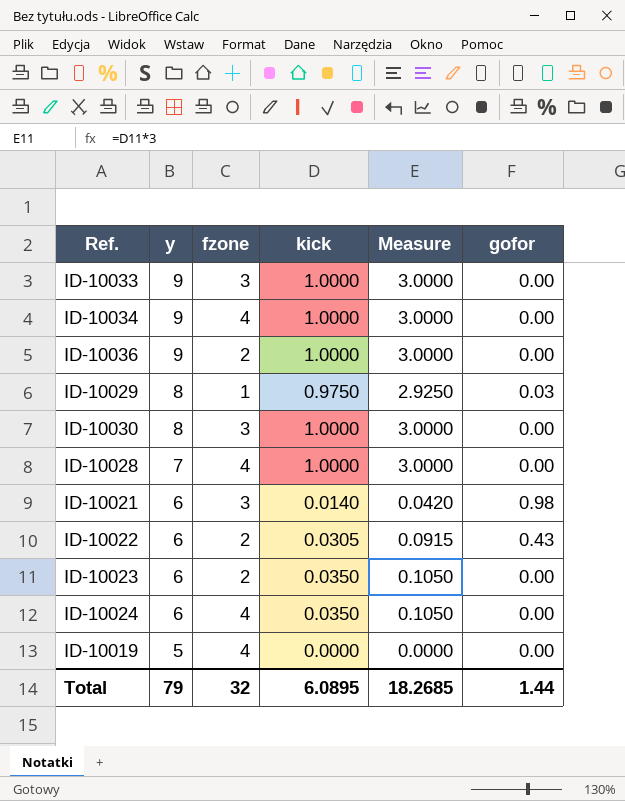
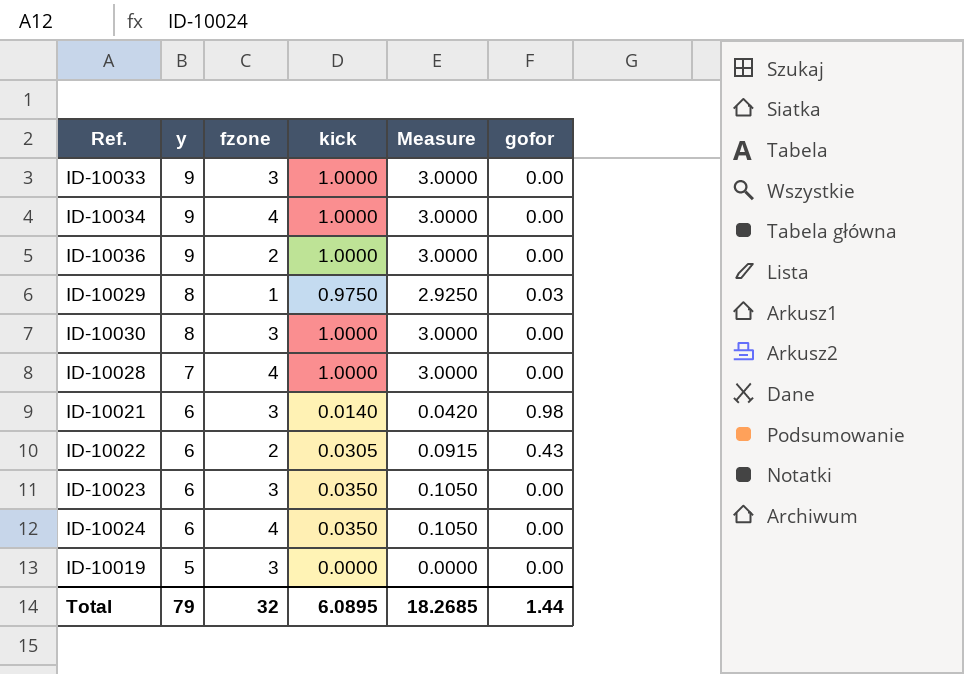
ID-10023 | fzone: 2 -> 3
ID-10019 | fzone: 4 -> 3

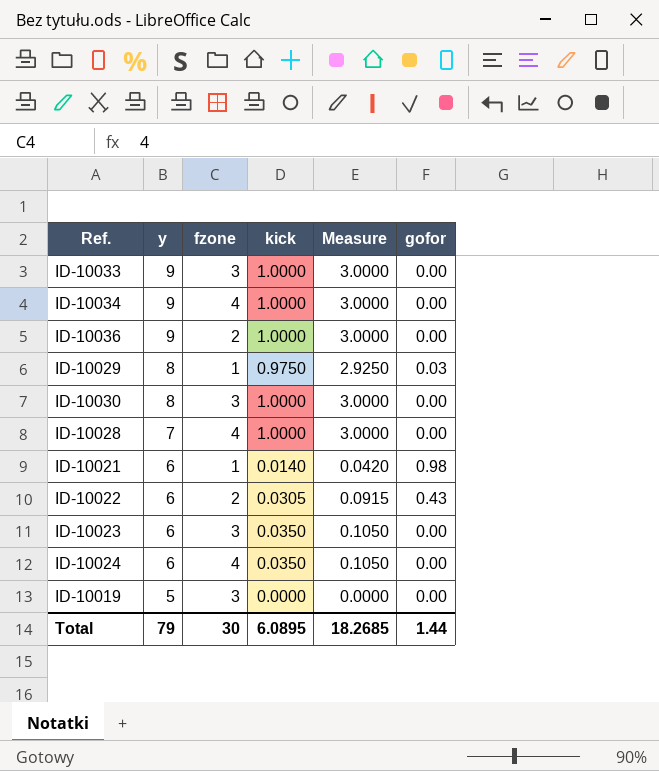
ID-10021 | fzone: 3 -> 1
Total | fzone: 32 -> 30

